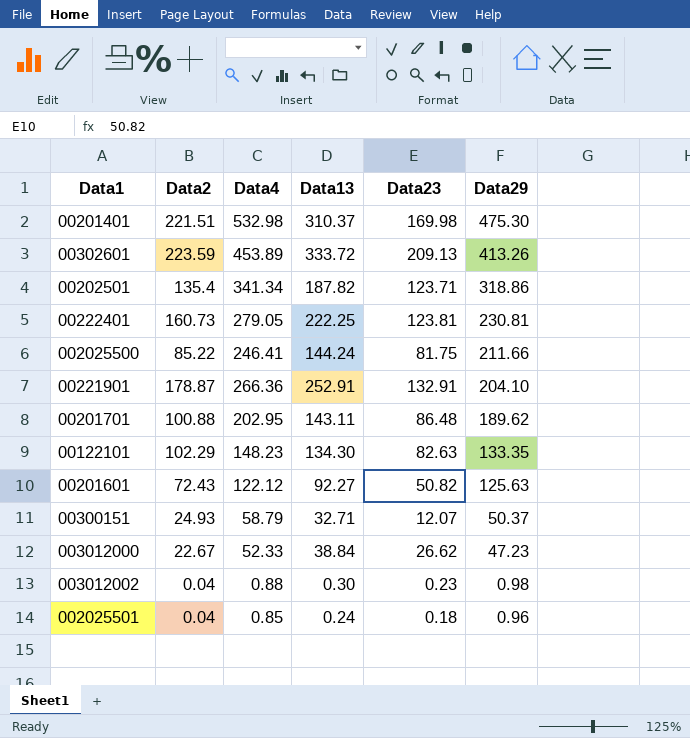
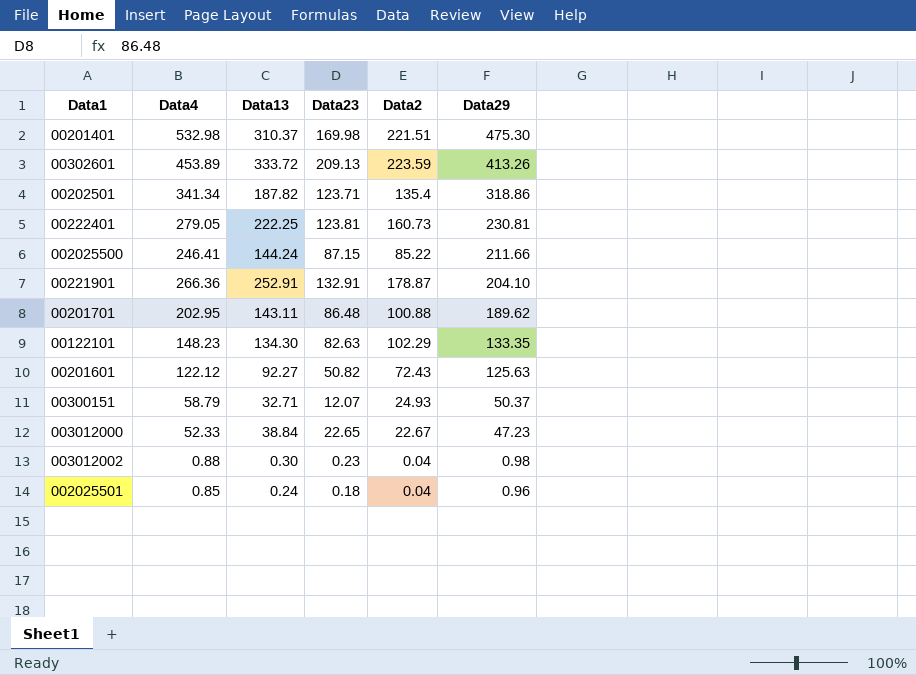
column Data2 | position: 2 -> 5
002025500 | Data23: 81.75 -> 87.15
003012000 | Data23: 26.62 -> 22.65

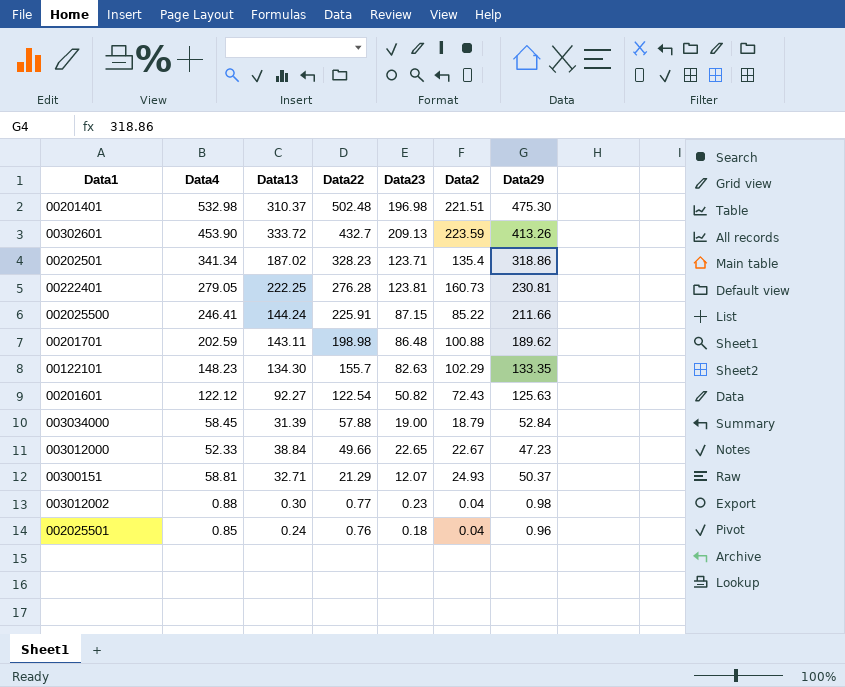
row order: Data29 descending -> Data22 descending
column Data22 | position: none -> 4
row 00221901: 266.36 | 252.91 | 132.91 | 178.87 | 204.10 -> none
00201401 | Data23: 169.98 -> 196.98
00302601 | Data4: 453.89 -> 453.90
00202501 | Data13: 187.82 -> 187.02
00201701 | Data4: 202.95 -> 202.59
row 003034000: none -> 58.45 | 31.39 | 57.88 | 19.00 | 18.79 | 52.84
00300151 | Data4: 58.79 -> 58.81

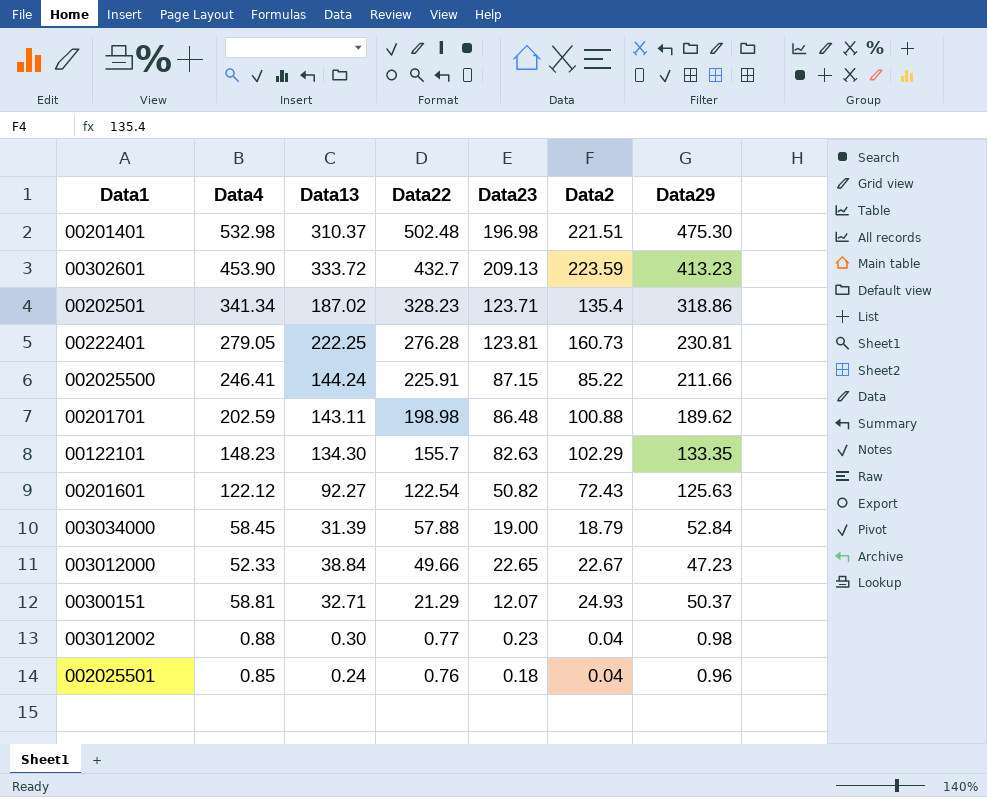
00302601 | Data29: 413.26 -> 413.23

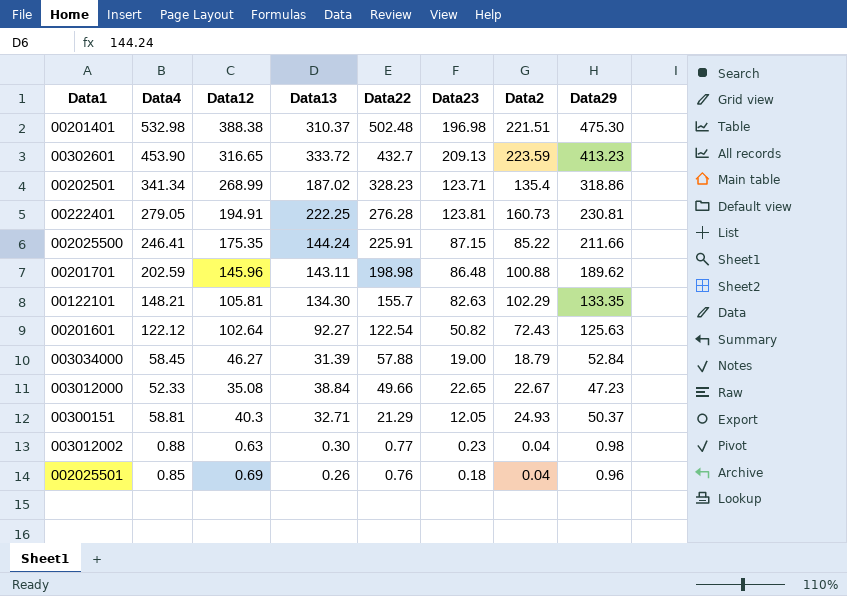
column Data12 | position: none -> 3
00122101 | Data4: 148.23 -> 148.21
00300151 | Data23: 12.07 -> 12.05
002025501 | Data13: 0.24 -> 0.26

